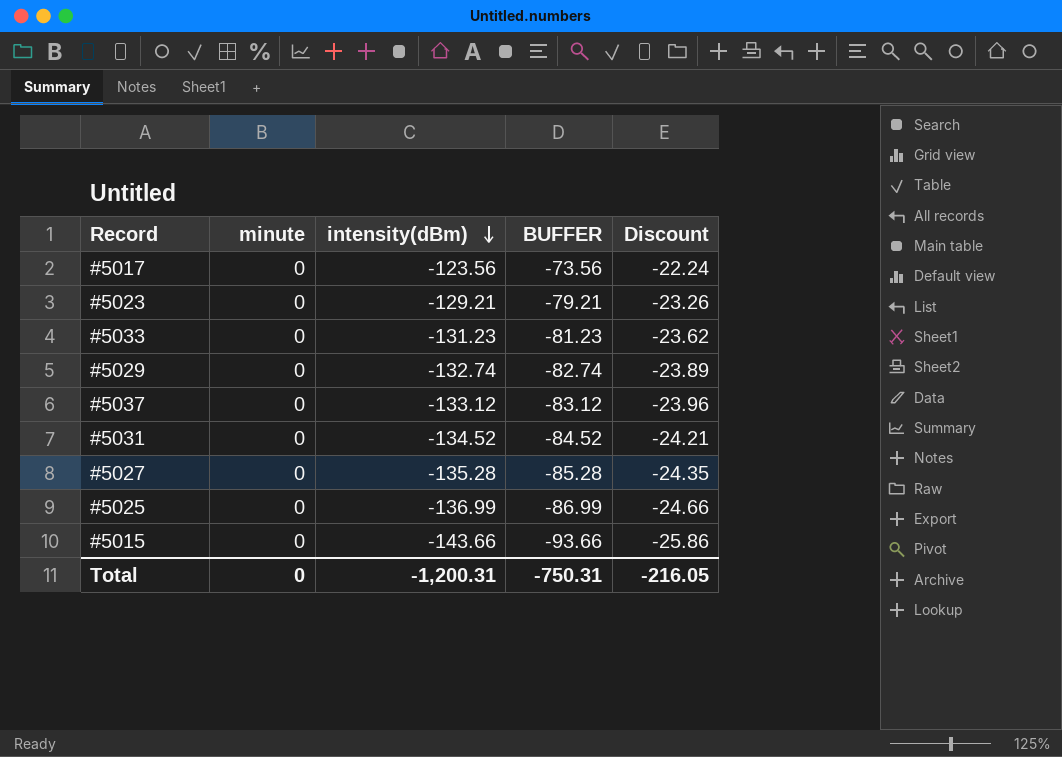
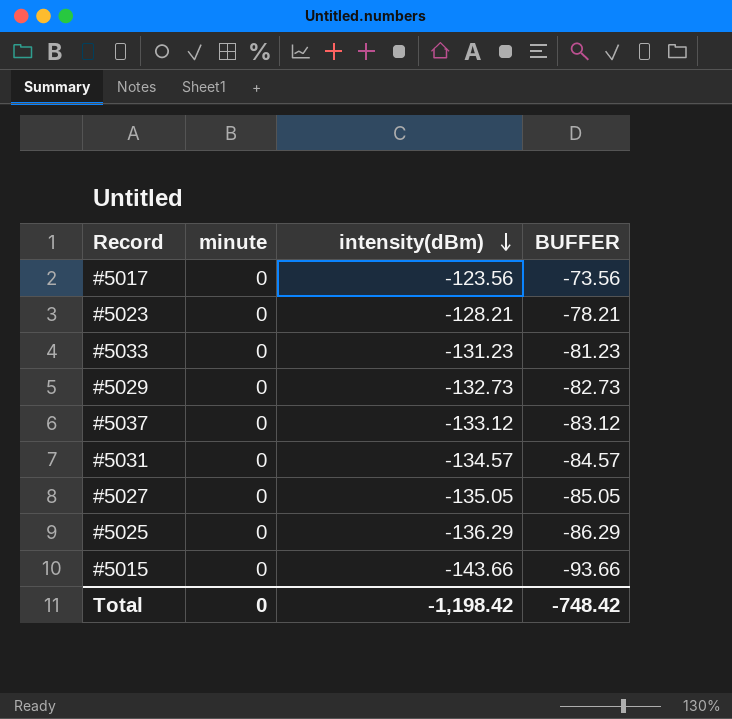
column Discount | formula: [intensity(dBm)] * 0.18 -> none
#5023 | intensity(dBm): -129.21 -> -128.21
#5023 | BUFFER: -79.21 -> -78.21
#5029 | intensity(dBm): -132.74 -> -132.73
#5029 | BUFFER: -82.74 -> -82.73
#5031 | intensity(dBm): -134.52 -> -134.57
#5031 | BUFFER: -84.52 -> -84.57
#5027 | intensity(dBm): -135.28 -> -135.05
#5027 | BUFFER: -85.28 -> -85.05
#5025 | intensity(dBm): -136.99 -> -136.29
#5025 | BUFFER: -86.99 -> -86.29
Total | intensity(dBm): -1,200.31 -> -1,198.42
Total | BUFFER: -750.31 -> -748.42

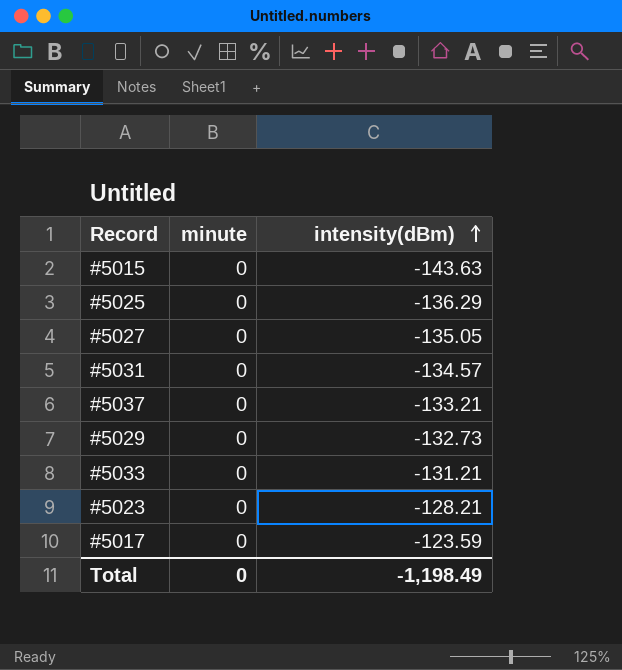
row order: intensity(dBm) descending -> intensity(dBm) ascending
column BUFFER | formula: [intensity(dBm)] + 50 -> none
#5015 | intensity(dBm): -143.66 -> -143.63
#5037 | intensity(dBm): -133.12 -> -133.21
#5033 | intensity(dBm): -131.23 -> -131.21
#5017 | intensity(dBm): -123.56 -> -123.59
Total | intensity(dBm): -1,198.42 -> -1,198.49

